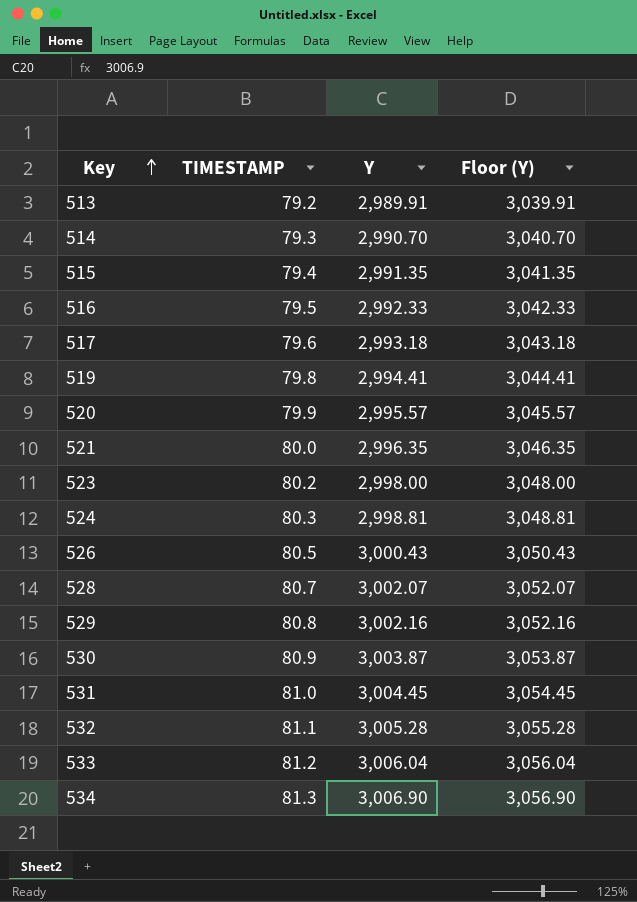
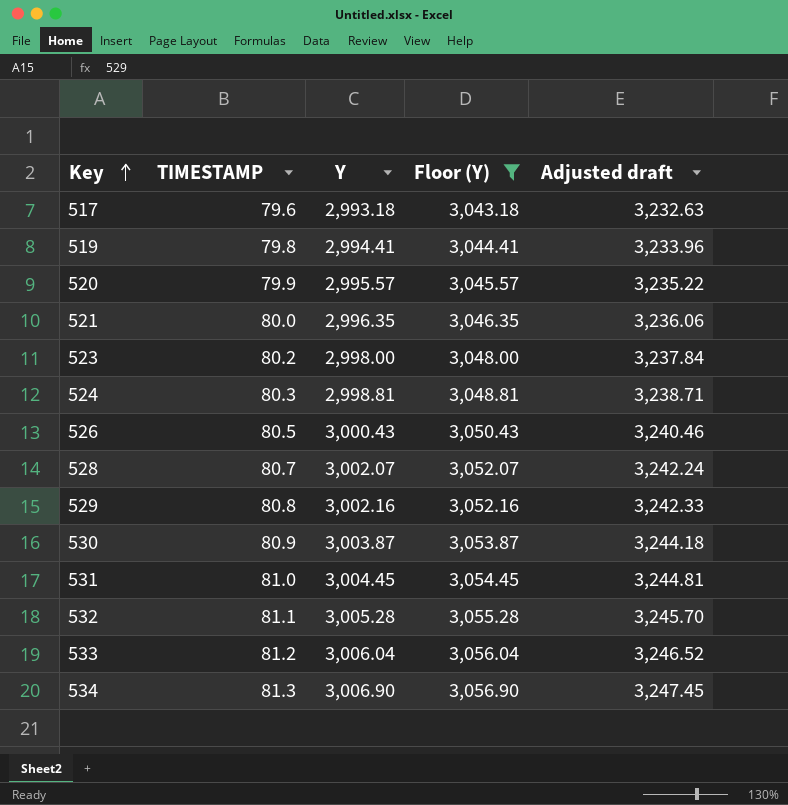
filter: none -> Floor (Y) >= 3,043.18
column Adjusted draft | formula: none -> [Y] * 1.08

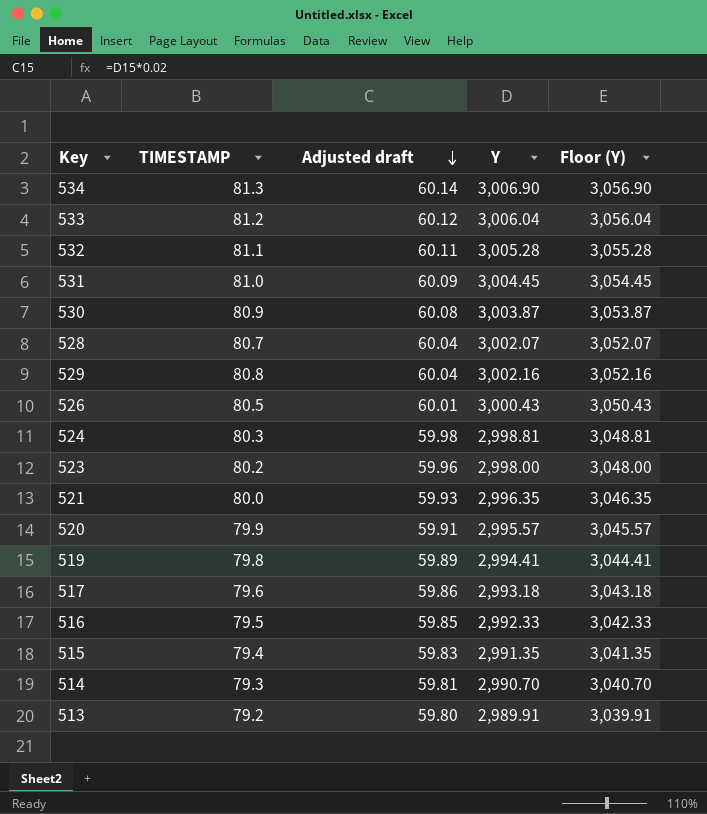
filter: Floor (Y) >= 3,043.18 -> none
row order: Key ascending -> Adjusted draft descending
column Adjusted draft | formula: [Y] * 1.08 -> [Y] * 0.02
column Adjusted draft | position: 5 -> 3

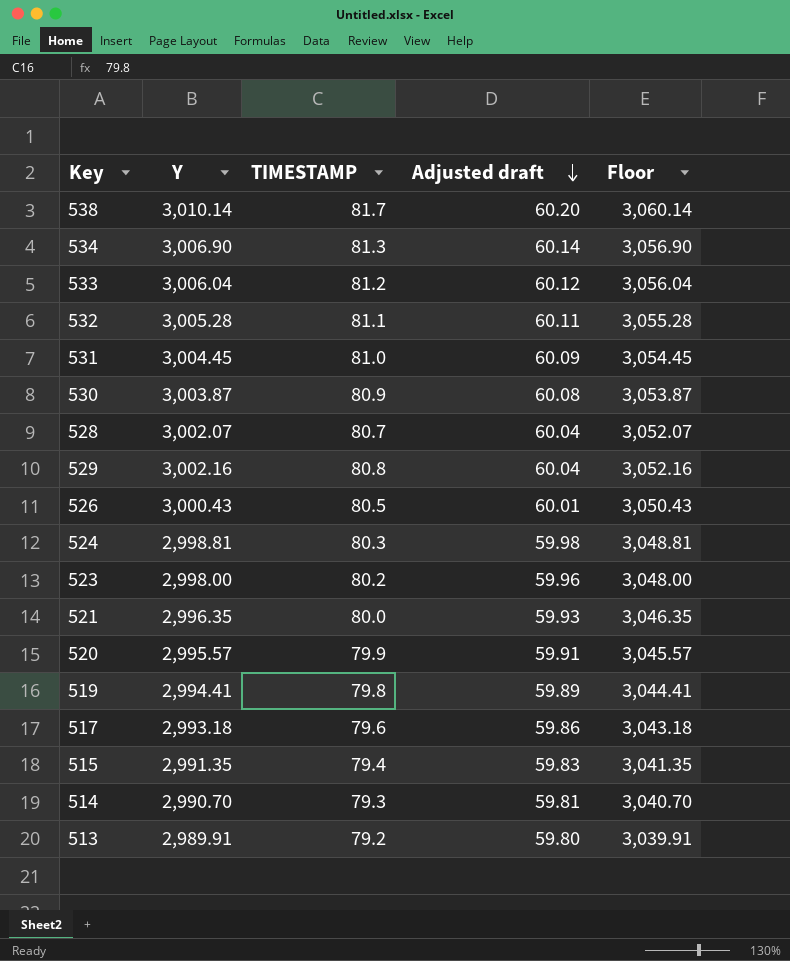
column Y | position: 4 -> 2
column name: Floor (Y) -> Floor
row 516: 79.5 | 59.85 | 2,992.33 | 3,042.33 -> none
row 538: none -> 3,010.14 | 81.7 | 60.20 | 3,060.14

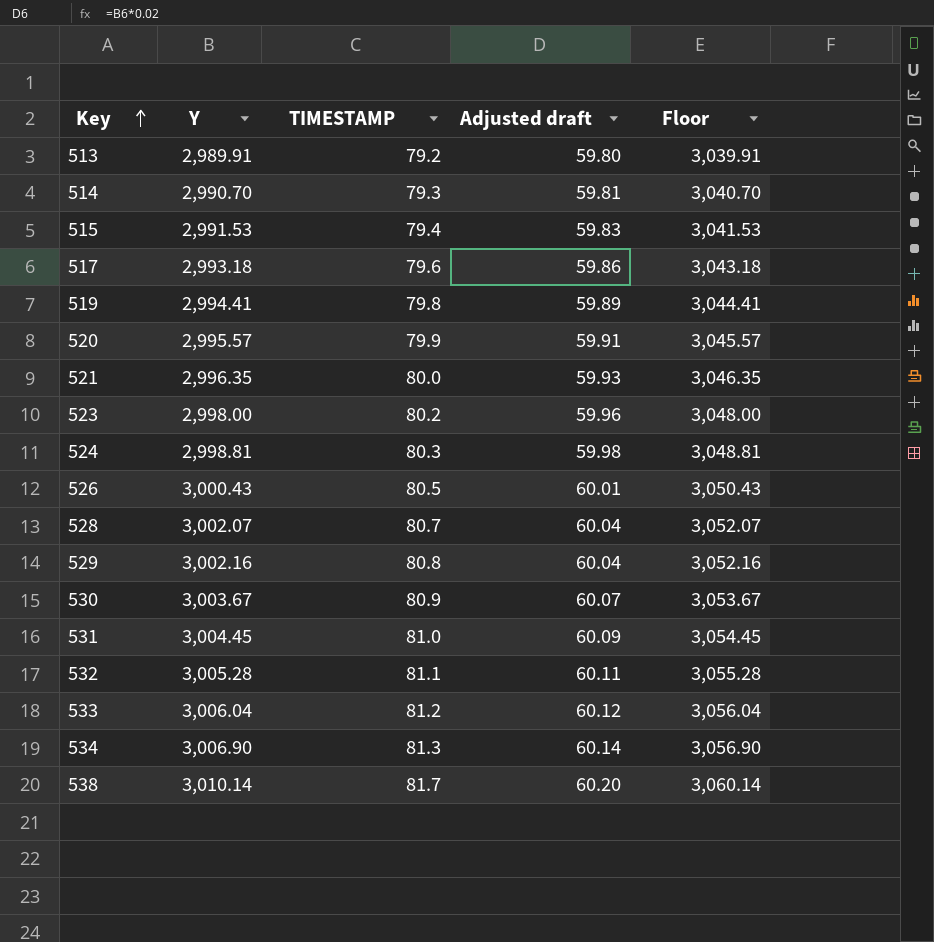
row order: Adjusted draft descending -> Key ascending
515 | Y: 2,991.35 -> 2,991.53
515 | Floor: 3,041.35 -> 3,041.53
530 | Y: 3,003.87 -> 3,003.67
530 | Adjusted draft: 60.08 -> 60.07
530 | Floor: 3,053.87 -> 3,053.67

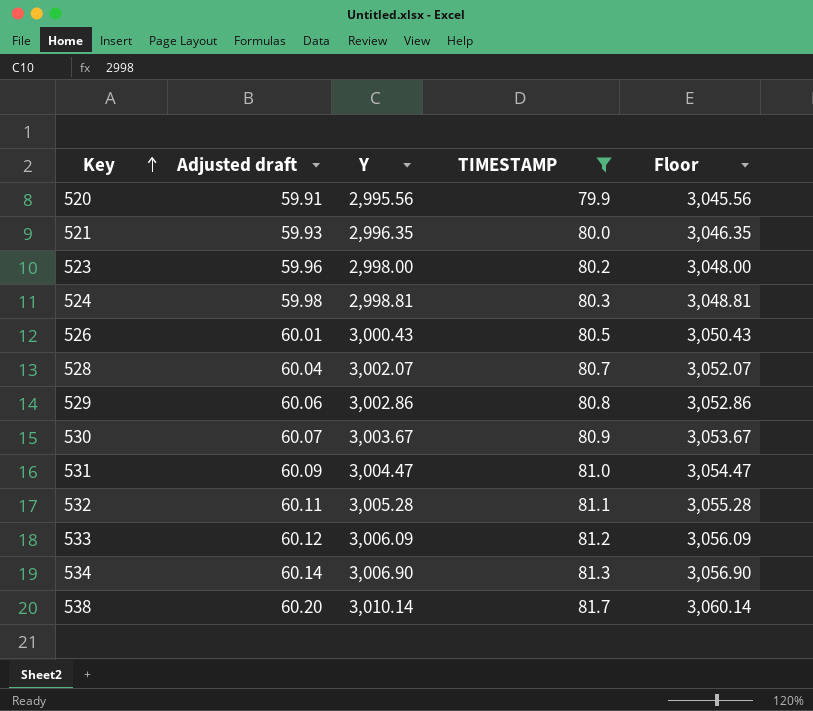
filter: none -> TIMESTAMP >= 79.9
column Adjusted draft | position: 4 -> 2
520 | Y: 2,995.57 -> 2,995.56
520 | Floor: 3,045.57 -> 3,045.56
529 | Adjusted draft: 60.04 -> 60.06
529 | Y: 3,002.16 -> 3,002.86
529 | Floor: 3,052.16 -> 3,052.86
531 | Y: 3,004.45 -> 3,004.47
531 | Floor: 3,054.45 -> 3,054.47
533 | Y: 3,006.04 -> 3,006.09
533 | Floor: 3,056.04 -> 3,056.09

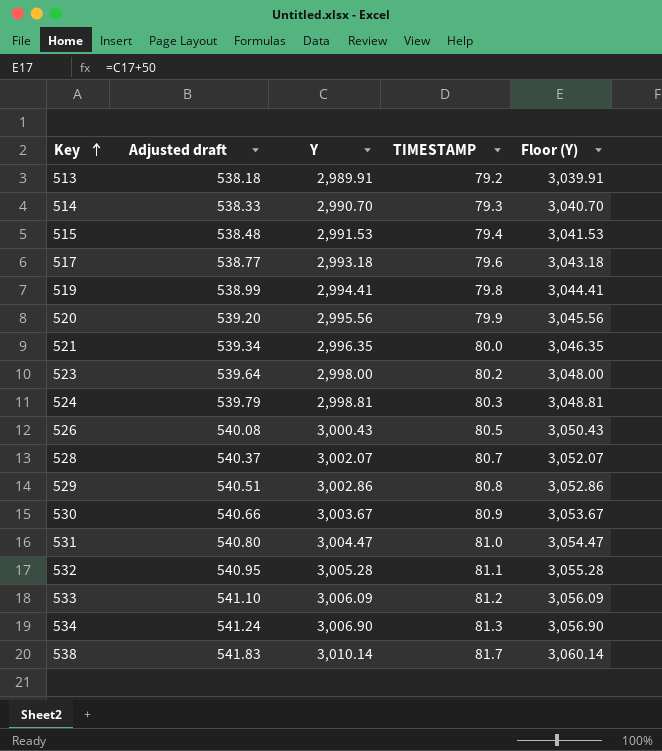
filter: TIMESTAMP >= 79.9 -> none
column Adjusted draft | formula: [Y] * 0.02 -> [Y] * 0.18
column name: Floor -> Floor (Y)

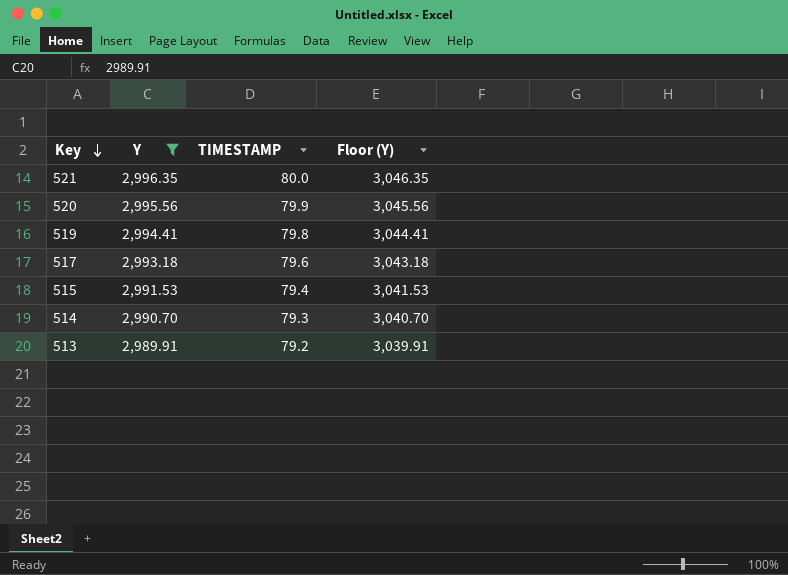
filter: none -> Y <= 2,996.35
row order: Key ascending -> Key descending
column Adjusted draft | formula: [Y] * 0.18 -> none

